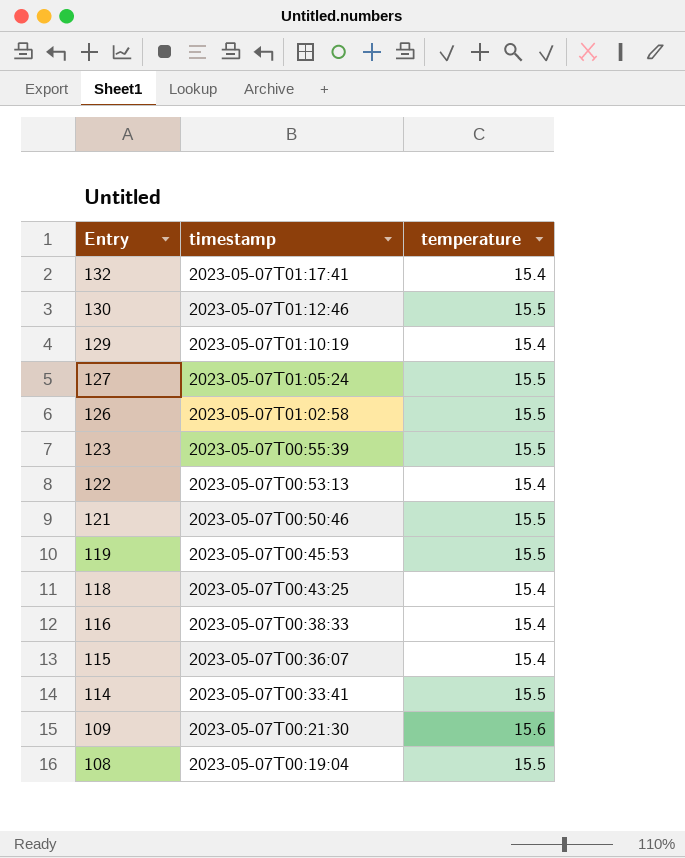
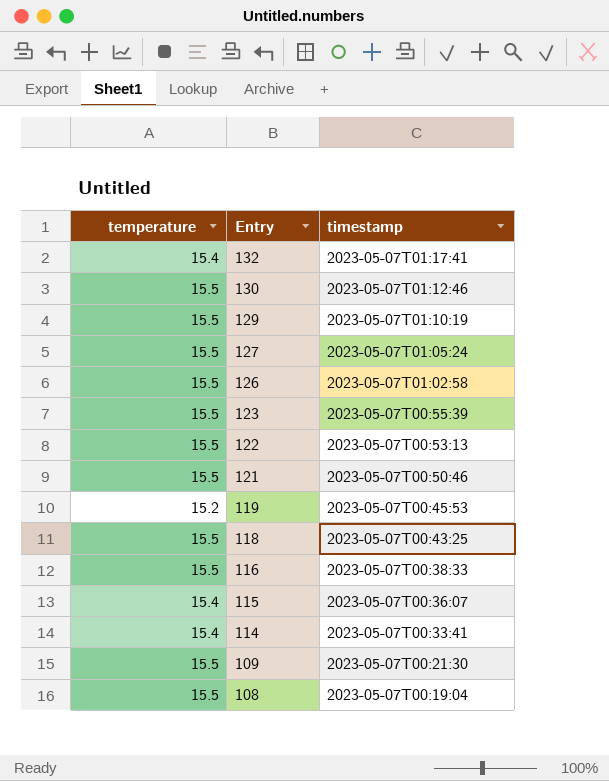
column temperature | position: 3 -> 1
129 | temperature: 15.4 -> 15.5
122 | temperature: 15.4 -> 15.5
119 | temperature: 15.5 -> 15.2
118 | temperature: 15.4 -> 15.5
116 | temperature: 15.4 -> 15.5
114 | temperature: 15.5 -> 15.4
109 | temperature: 15.6 -> 15.5

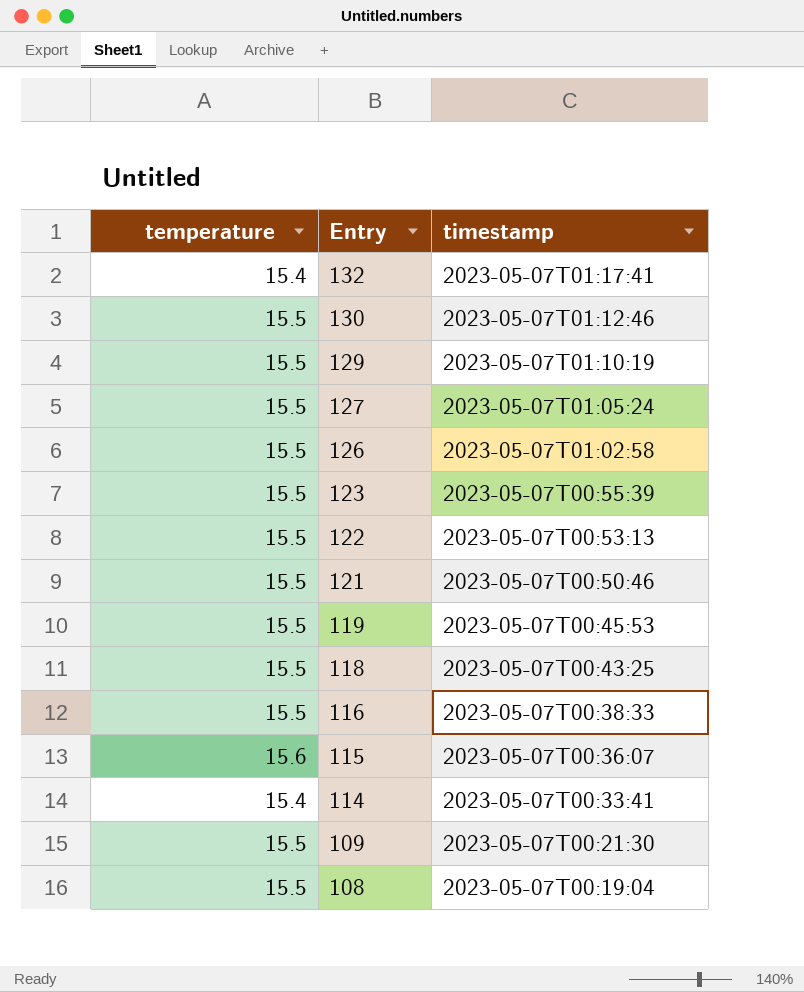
119 | temperature: 15.2 -> 15.5
115 | temperature: 15.4 -> 15.6

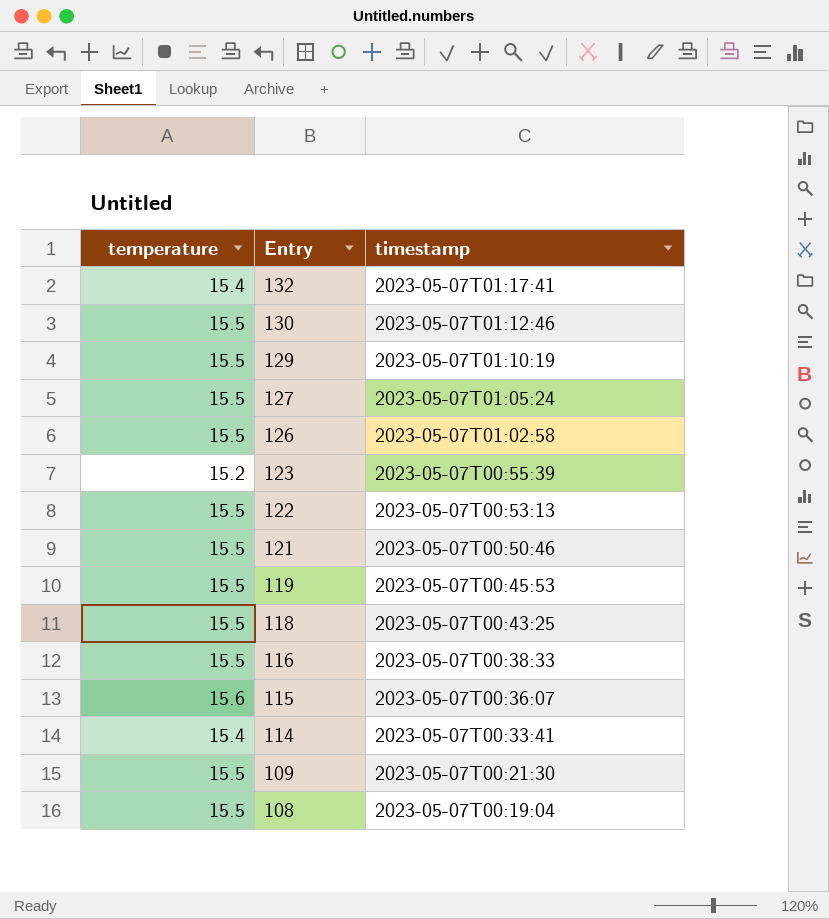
123 | temperature: 15.5 -> 15.2

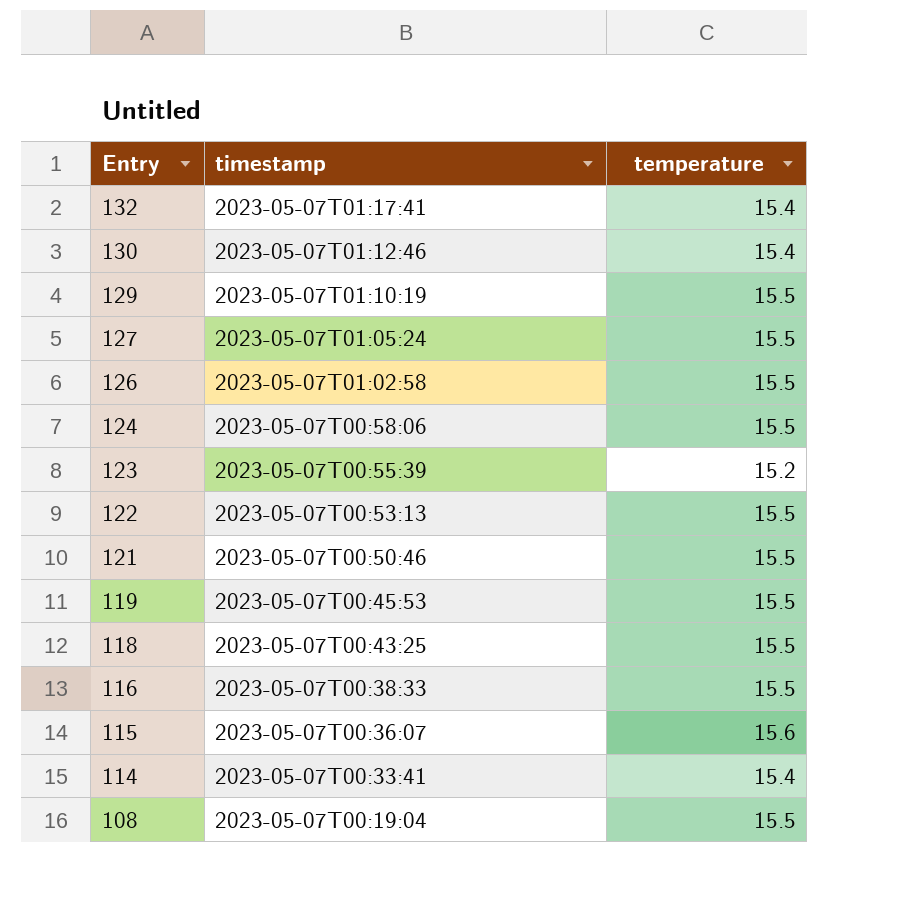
column temperature | position: 1 -> 3
row 109: 15.5 | 2023-05-07T00:21:30 -> none
130 | temperature: 15.5 -> 15.4
row 124: none -> 2023-05-07T00:58:06 | 15.5

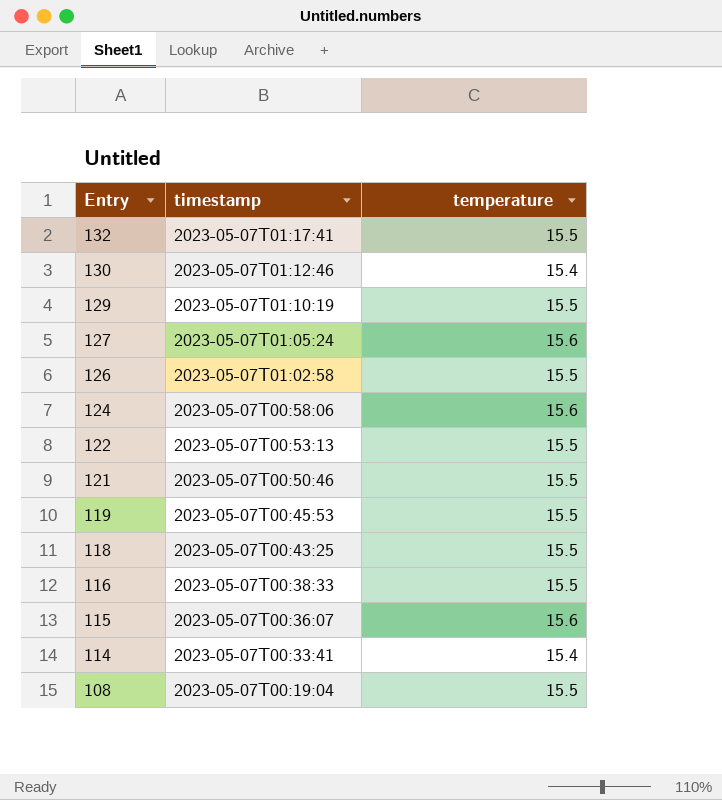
row 123: 2023-05-07T00:55:39 | 15.2 -> none
132 | temperature: 15.4 -> 15.5
127 | temperature: 15.5 -> 15.6
124 | temperature: 15.5 -> 15.6

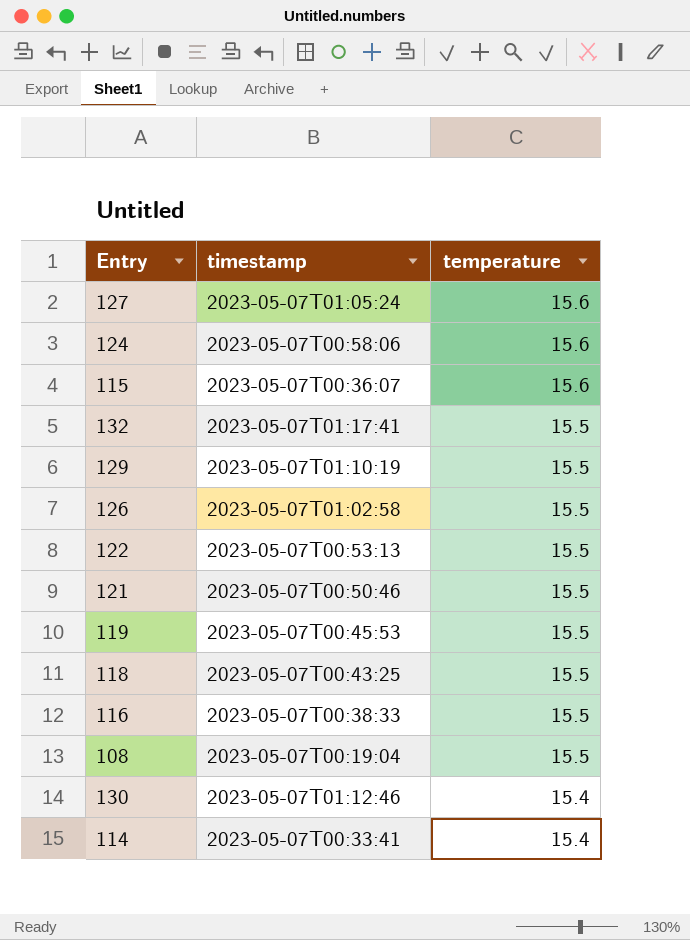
row order: Entry descending -> temperature descending

